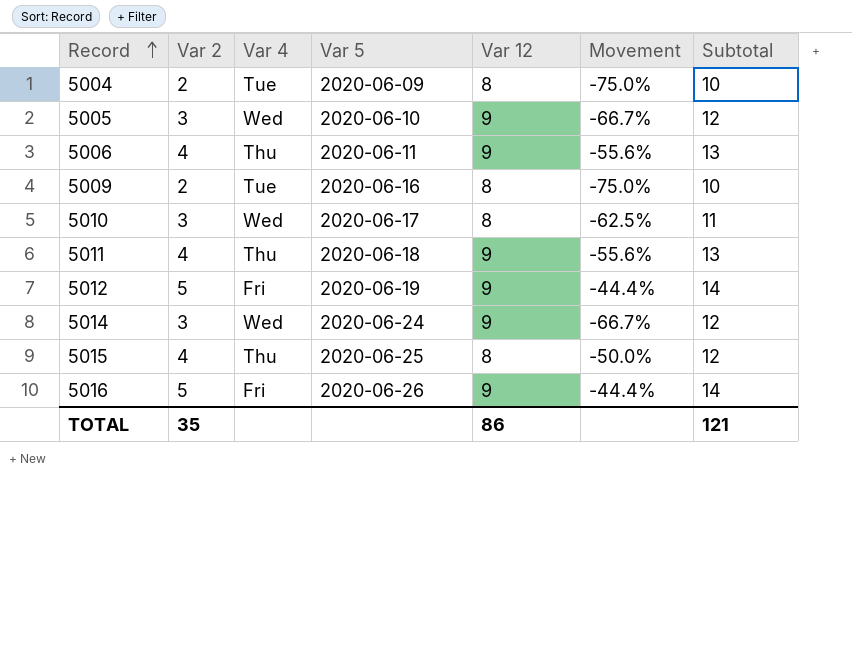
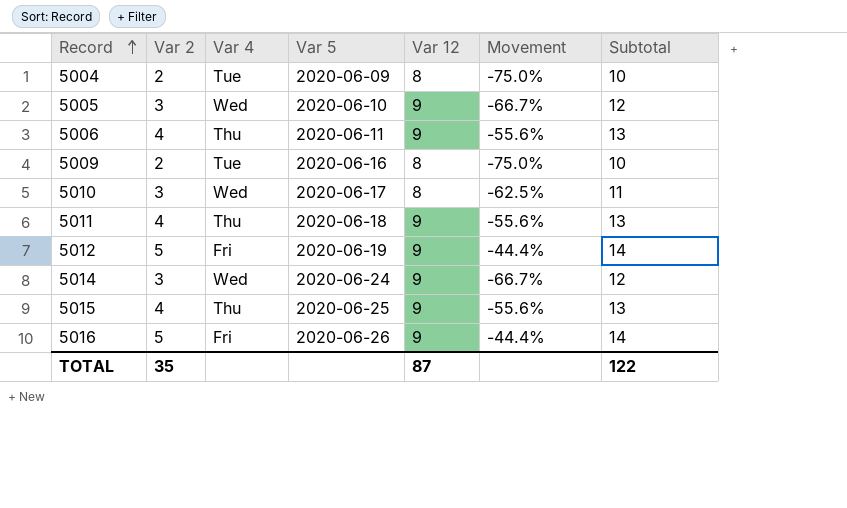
5015 | Var 12: 8 -> 9
5015 | Movement: -50.0% -> -55.6%
5015 | Subtotal: 12 -> 13
TOTAL | Var 12: 86 -> 87
TOTAL | Subtotal: 121 -> 122

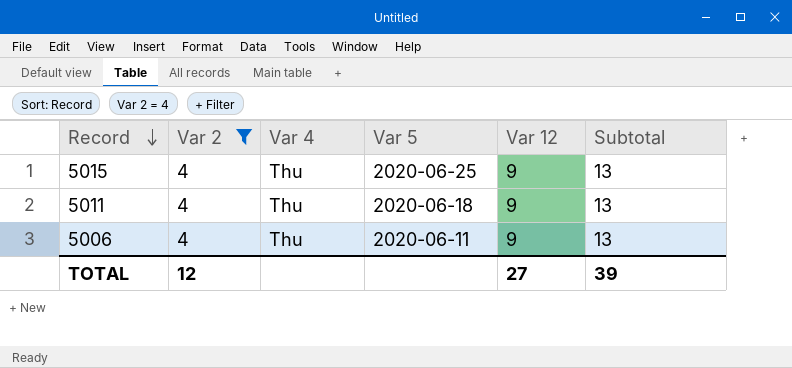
filter: none -> Var 2 = 4
row order: Record ascending -> Record descending
column Movement | formula: ([Var 2] - [Var 12]) / [Var 12] -> none
TOTAL | Var 2: 35 -> 12
TOTAL | Var 12: 87 -> 27
TOTAL | Subtotal: 122 -> 39

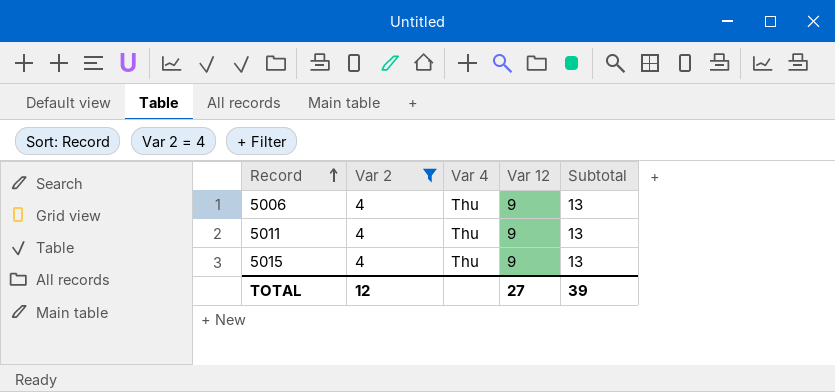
row order: Record descending -> Record ascending
column Var 5 | position: 4 -> none

